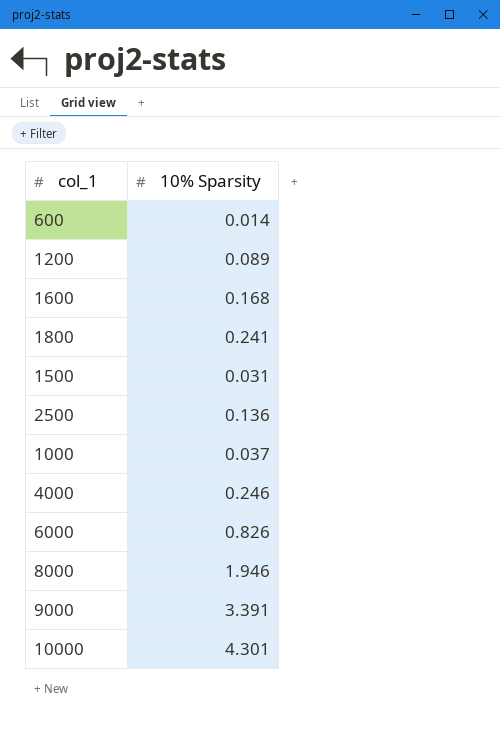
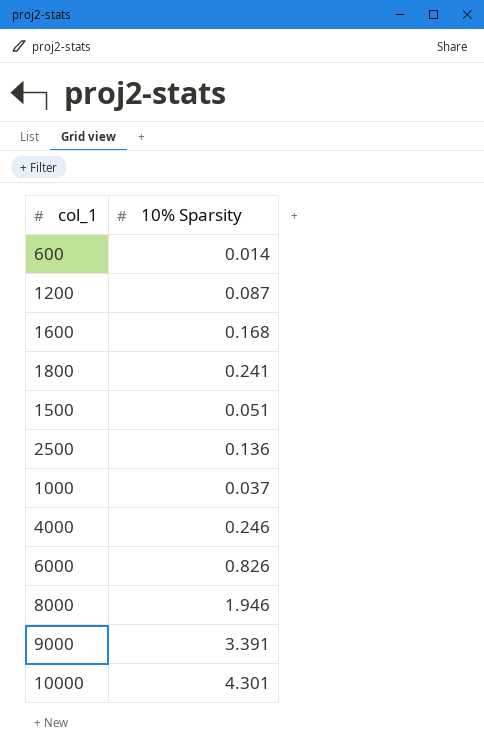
1200 | 10% Sparsity: 0.089 -> 0.087
1500 | 10% Sparsity: 0.031 -> 0.051

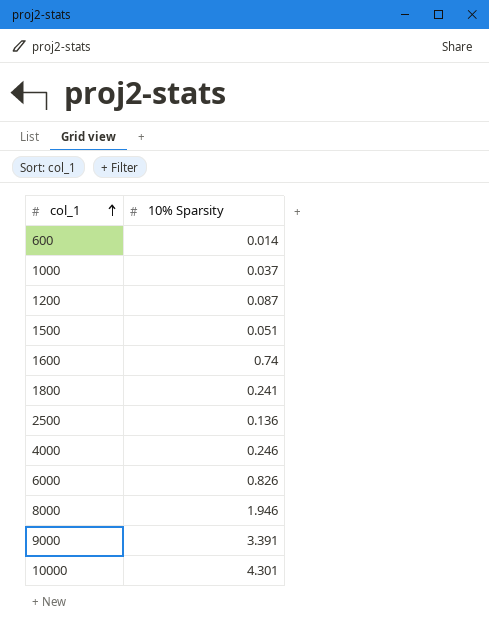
row order: none -> col_1 ascending
1600 | 10% Sparsity: 0.168 -> 0.74

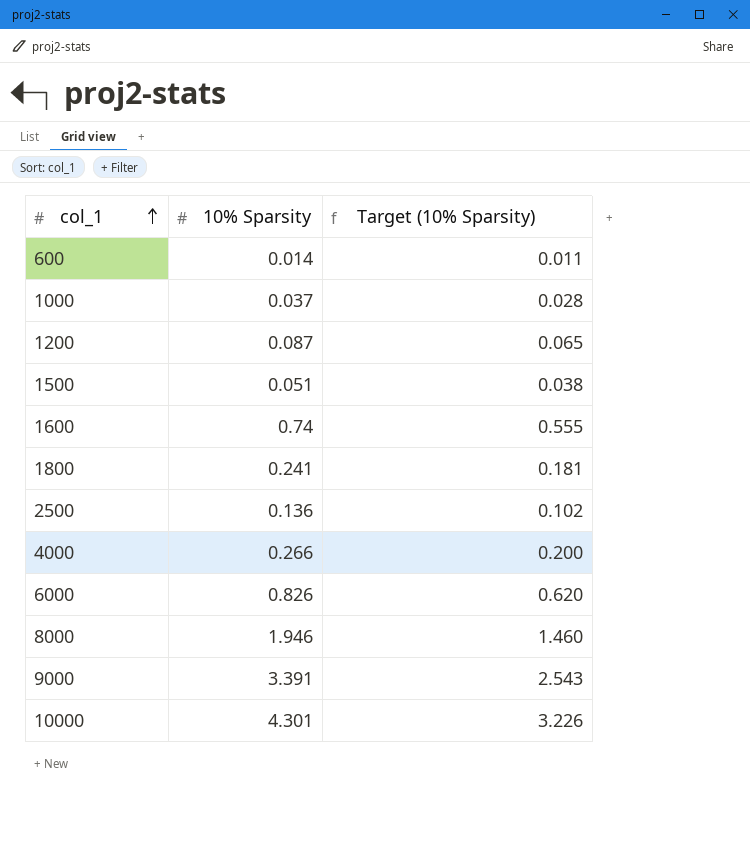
column Target (10% Sparsity) | formula: none -> [10% Sparsity] * 0.75
4000 | 10% Sparsity: 0.246 -> 0.266

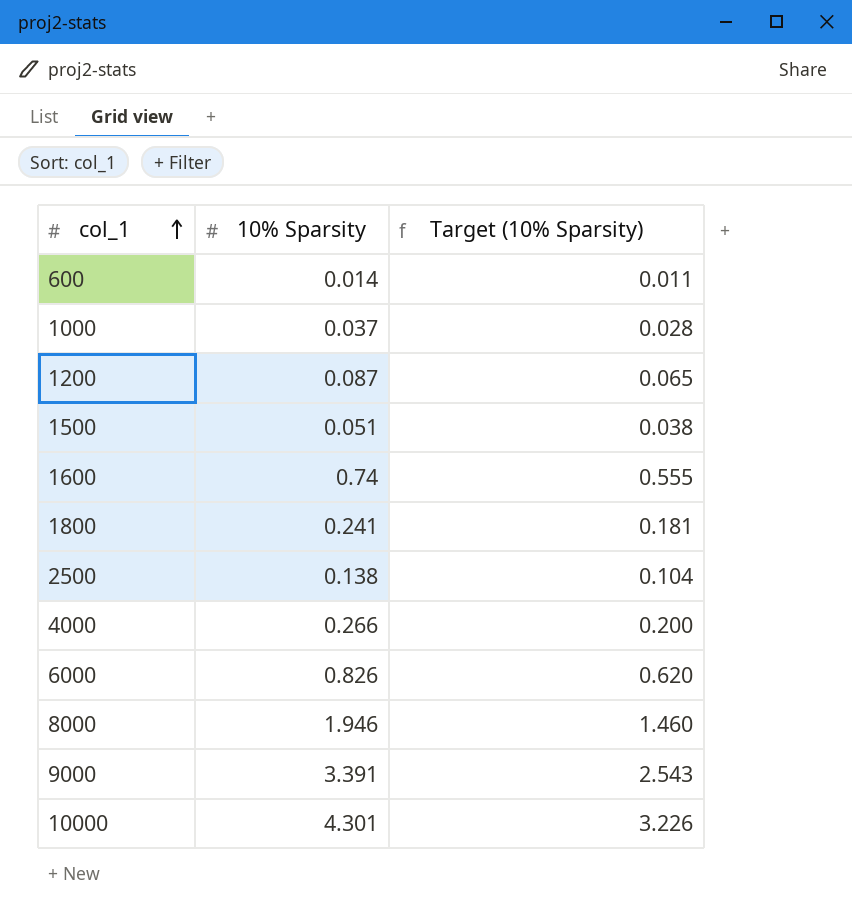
2500 | 10% Sparsity: 0.136 -> 0.138
2500 | Target (10% Sparsity): 0.102 -> 0.104

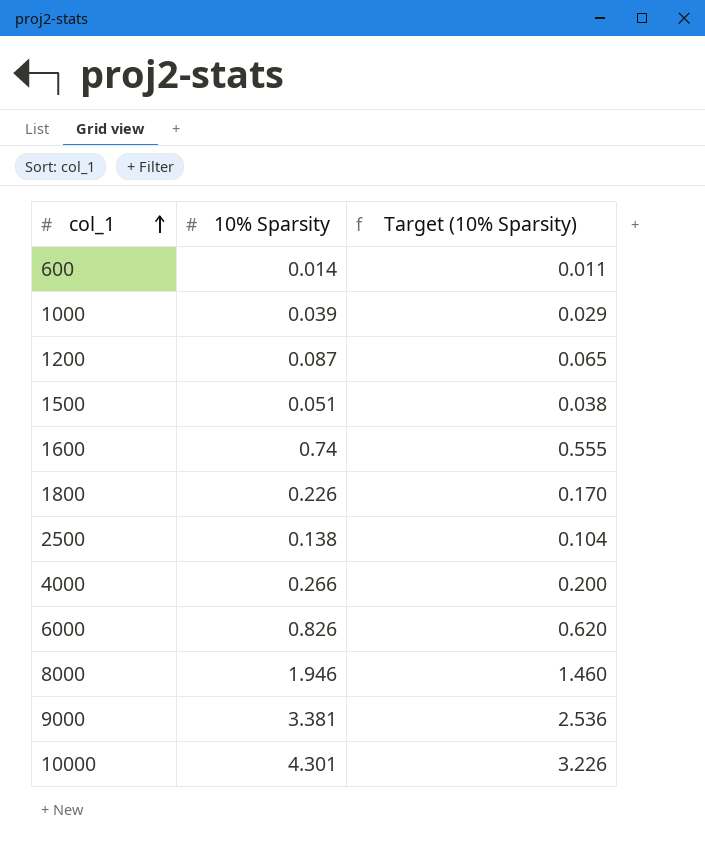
1000 | 10% Sparsity: 0.037 -> 0.039
1000 | Target (10% Sparsity): 0.028 -> 0.029
1800 | 10% Sparsity: 0.241 -> 0.226
1800 | Target (10% Sparsity): 0.181 -> 0.170
9000 | 10% Sparsity: 3.391 -> 3.381
9000 | Target (10% Sparsity): 2.543 -> 2.536

